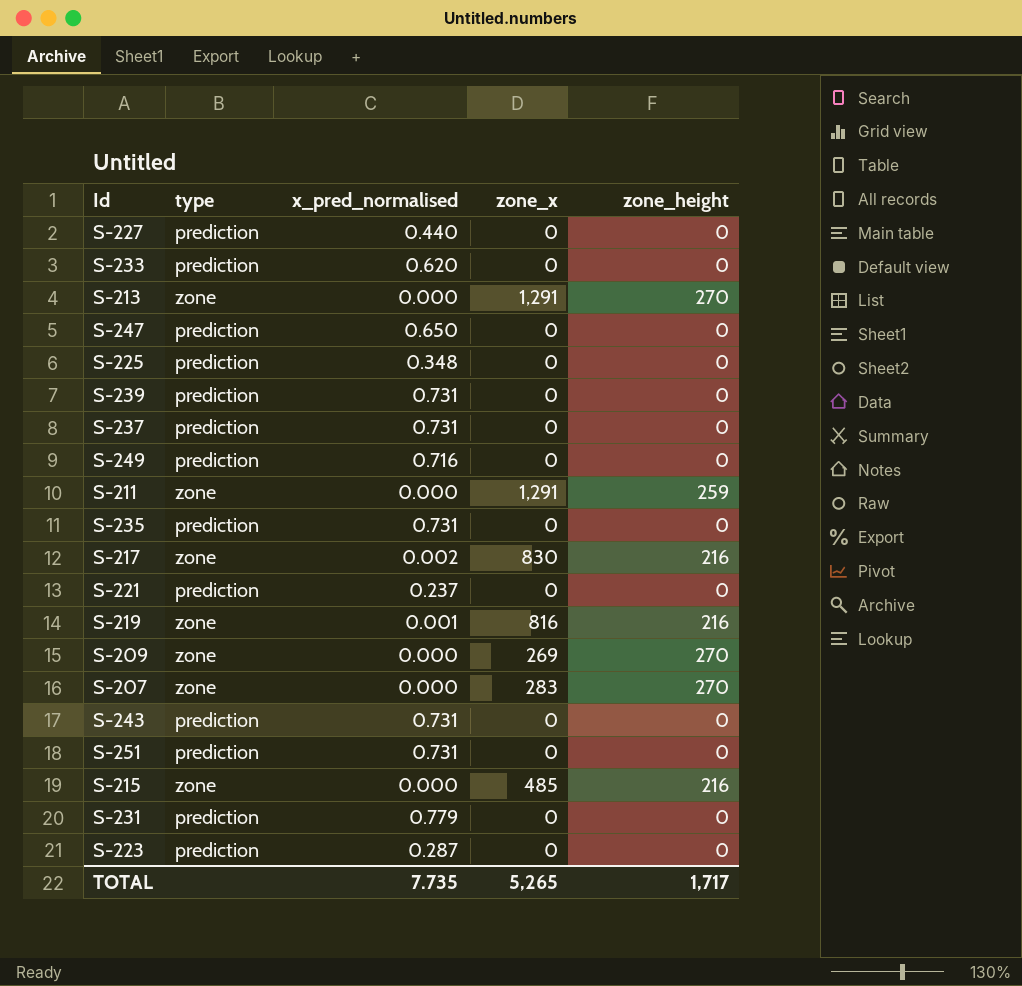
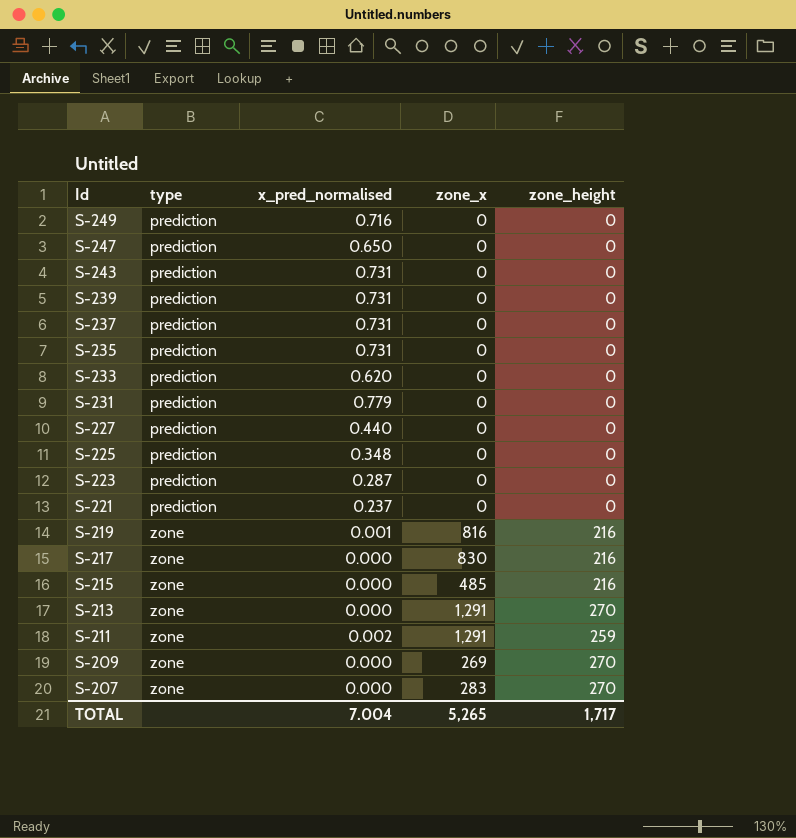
row order: none -> Id descending
row S-251: prediction | 0.731 | 0 | 0 -> none
S-217 | x_pred_normalised: 0.002 -> 0.000
S-211 | x_pred_normalised: 0.000 -> 0.002
TOTAL | x_pred_normalised: 7.735 -> 7.004

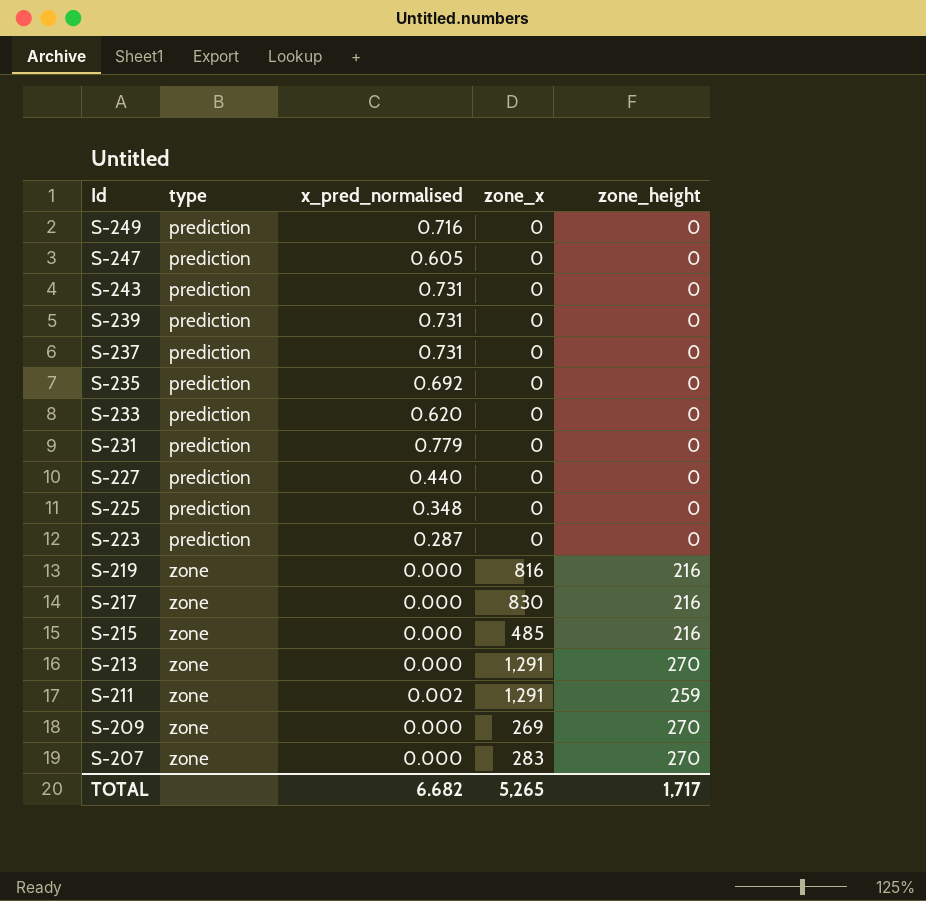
row S-221: prediction | 0.237 | 0 | 0 -> none
S-247 | x_pred_normalised: 0.650 -> 0.605
S-235 | x_pred_normalised: 0.731 -> 0.692
S-219 | x_pred_normalised: 0.001 -> 0.000
TOTAL | x_pred_normalised: 7.004 -> 6.682

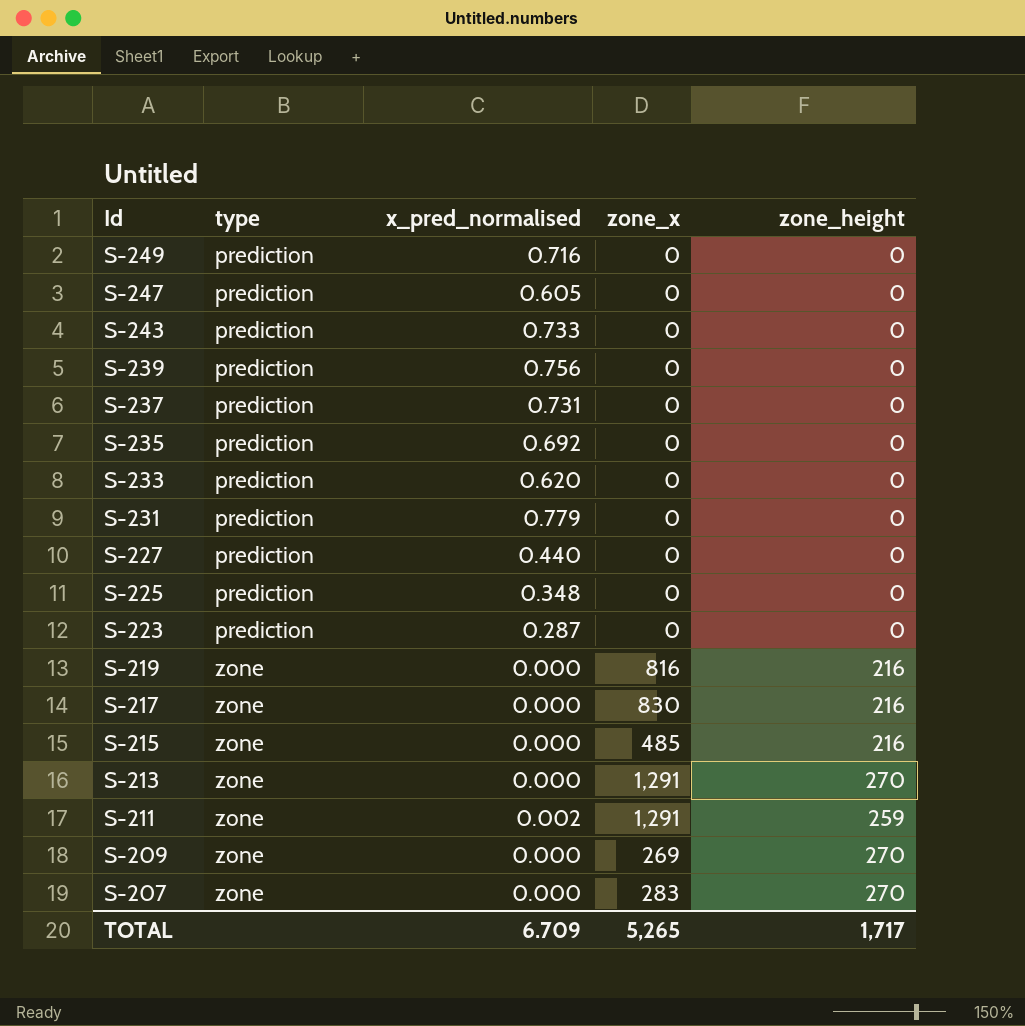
S-243 | x_pred_normalised: 0.731 -> 0.733
S-239 | x_pred_normalised: 0.731 -> 0.756
TOTAL | x_pred_normalised: 6.682 -> 6.709

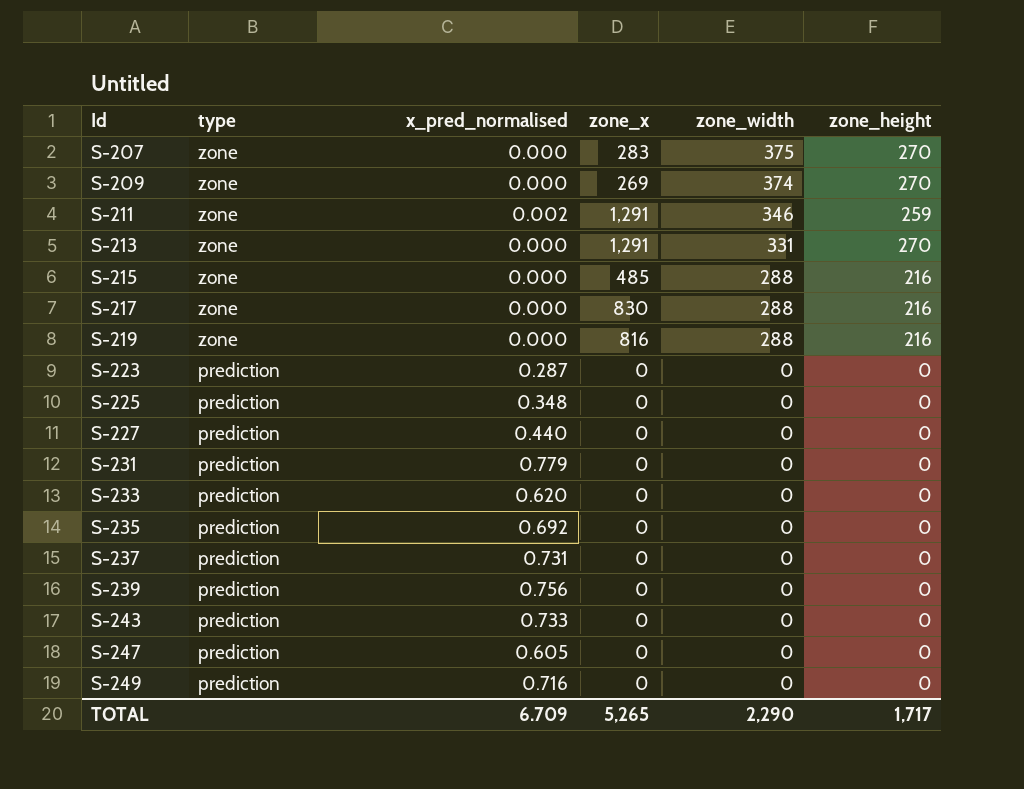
row order: Id descending -> Id ascending
column zone_width | position: none -> 5

